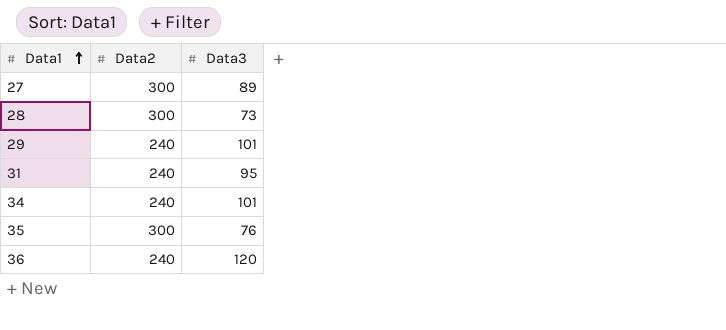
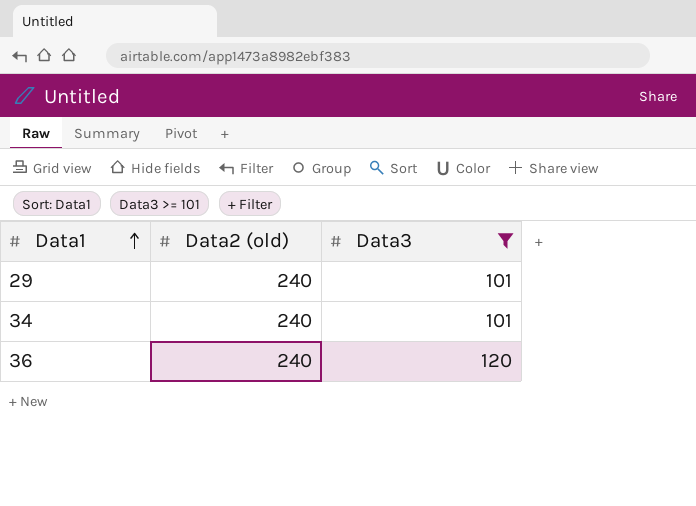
filter: none -> Data3 >= 101
column name: Data2 -> Data2 (old)

